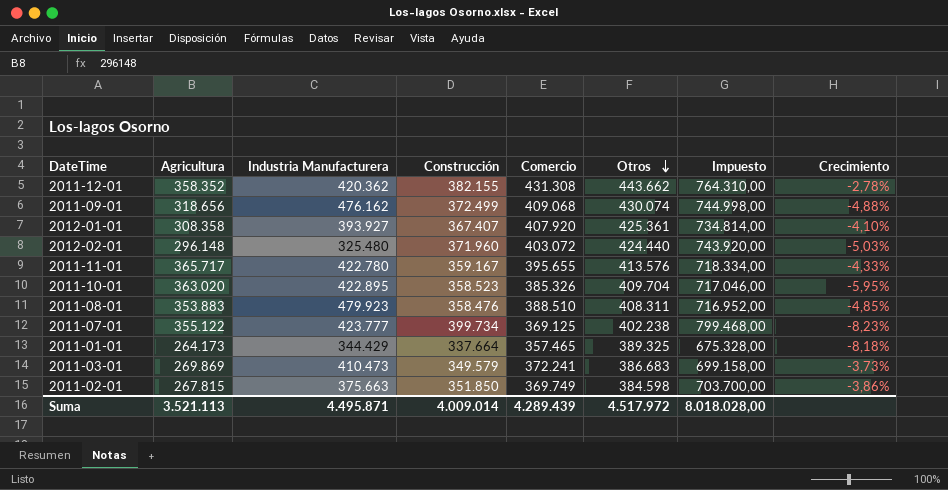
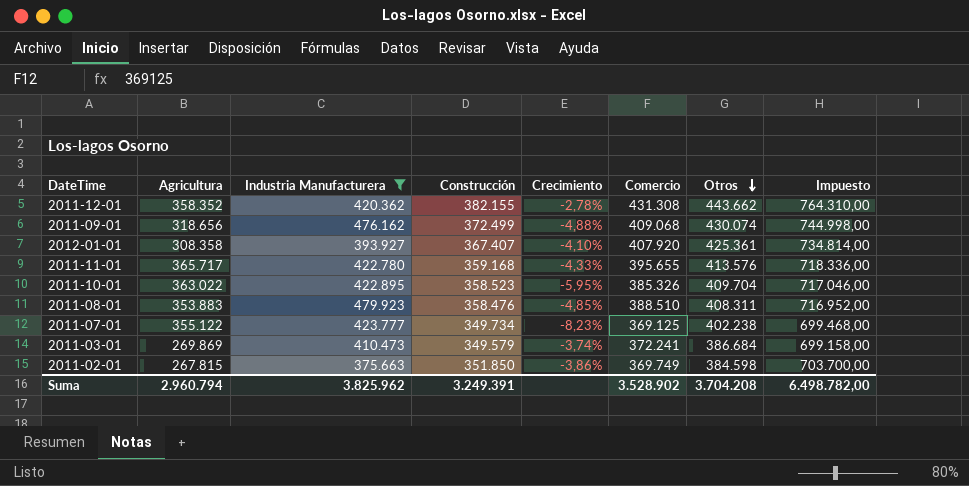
filter: none -> Industria Manufacturera >= 375.663
column Crecimiento | position: 8 -> 5
2011-11-01 | Construcción: 359.167 -> 359.168
2011-11-01 | Impuesto: 718.334,00 -> 718.336,00
2011-10-01 | Agricultura: 363.020 -> 363.022
2011-07-01 | Construcción: 399.734 -> 349.734
2011-07-01 | Impuesto: 799.468,00 -> 699.468,00
2011-03-01 | Crecimiento: -3,73% -> -3,74%
2011-03-01 | Otros: 386.683 -> 386.684
Suma | Agricultura: 3.521.113 -> 2.960.794
Suma | Industria Manufacturera: 4.495.871 -> 3.825.962
Suma | Construcción: 4.009.014 -> 3.249.391
Suma | Comercio: 4.289.439 -> 3.528.902
Suma | Otros: 4.517.972 -> 3.704.208
Suma | Impuesto: 8.018.028,00 -> 6.498.782,00

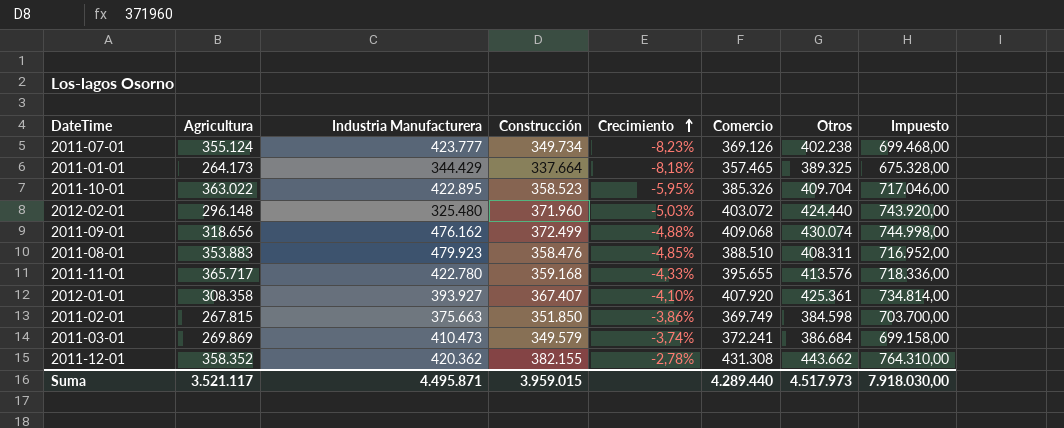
filter: Industria Manufacturera >= 375.663 -> none
row order: Otros descending -> Crecimiento ascending
2011-07-01 | Agricultura: 355.122 -> 355.124
2011-07-01 | Comercio: 369.125 -> 369.126
Suma | Agricultura: 2.960.794 -> 3.521.117
Suma | Industria Manufacturera: 3.825.962 -> 4.495.871
Suma | Construcción: 3.249.391 -> 3.959.015
Suma | Comercio: 3.528.902 -> 4.289.440
Suma | Otros: 3.704.208 -> 4.517.973
Suma | Impuesto: 6.498.782,00 -> 7.918.030,00

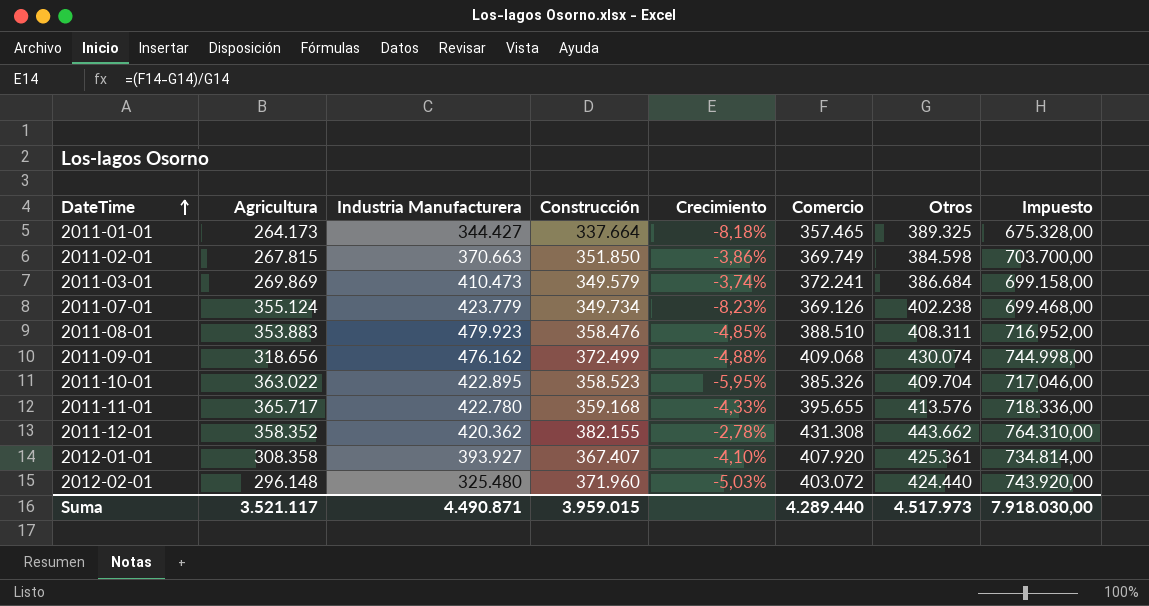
row order: Crecimiento ascending -> DateTime ascending
2011-01-01 | Industria Manufacturera: 344.429 -> 344.427
2011-02-01 | Industria Manufacturera: 375.663 -> 370.663
2011-07-01 | Industria Manufacturera: 423.777 -> 423.779
Suma | Industria Manufacturera: 4.495.871 -> 4.490.871

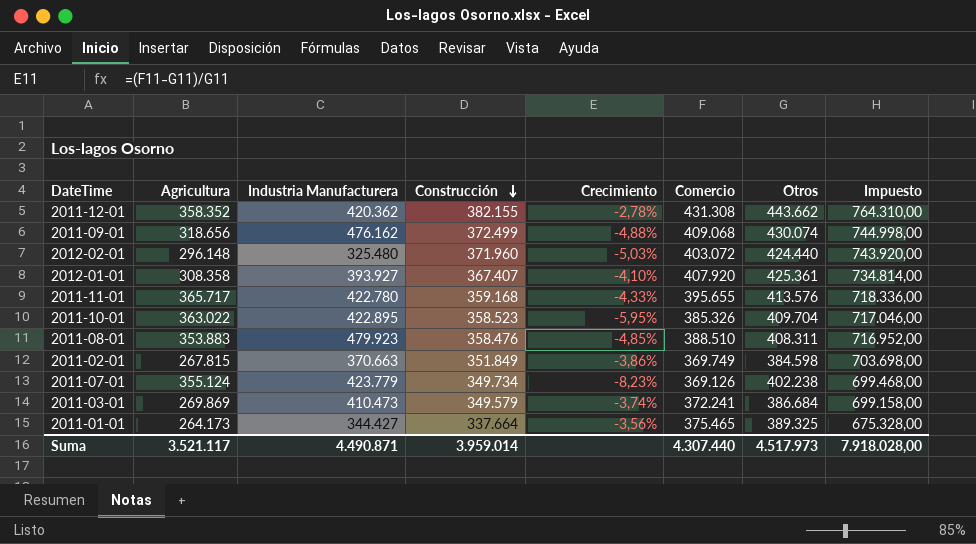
row order: DateTime ascending -> Construcción descending
2011-02-01 | Construcción: 351.850 -> 351.849
2011-02-01 | Impuesto: 703.700,00 -> 703.698,00
2011-01-01 | Crecimiento: -8,18% -> -3,56%
2011-01-01 | Comercio: 357.465 -> 375.465
Suma | Construcción: 3.959.015 -> 3.959.014
Suma | Comercio: 4.289.440 -> 4.307.440
Suma | Impuesto: 7.918.030,00 -> 7.918.028,00

